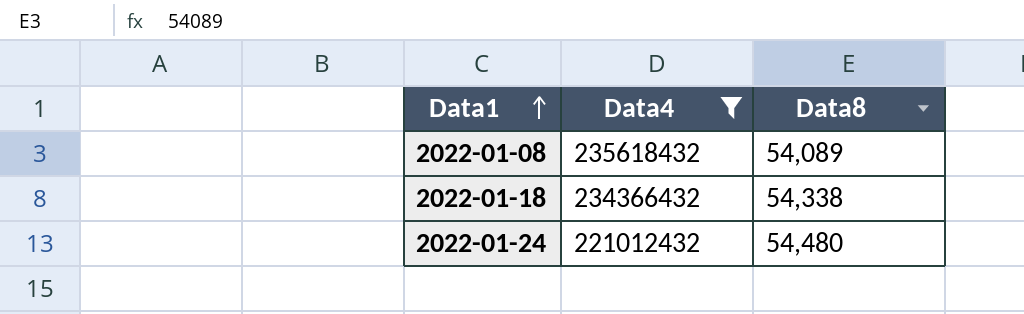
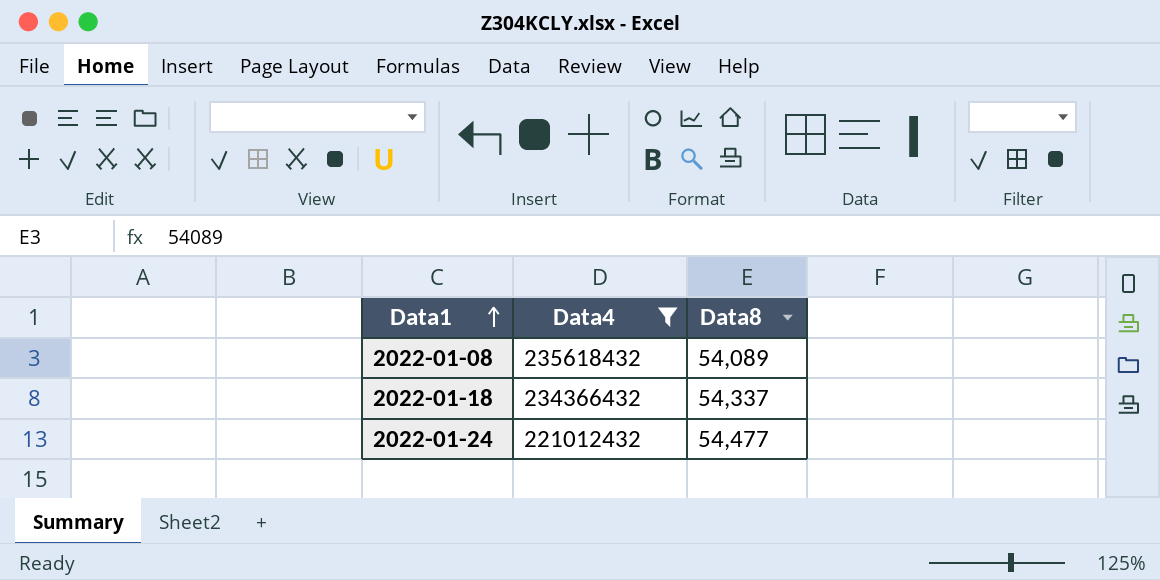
2022-01-18 | Data8: 54,338 -> 54,337
2022-01-24 | Data8: 54,480 -> 54,477

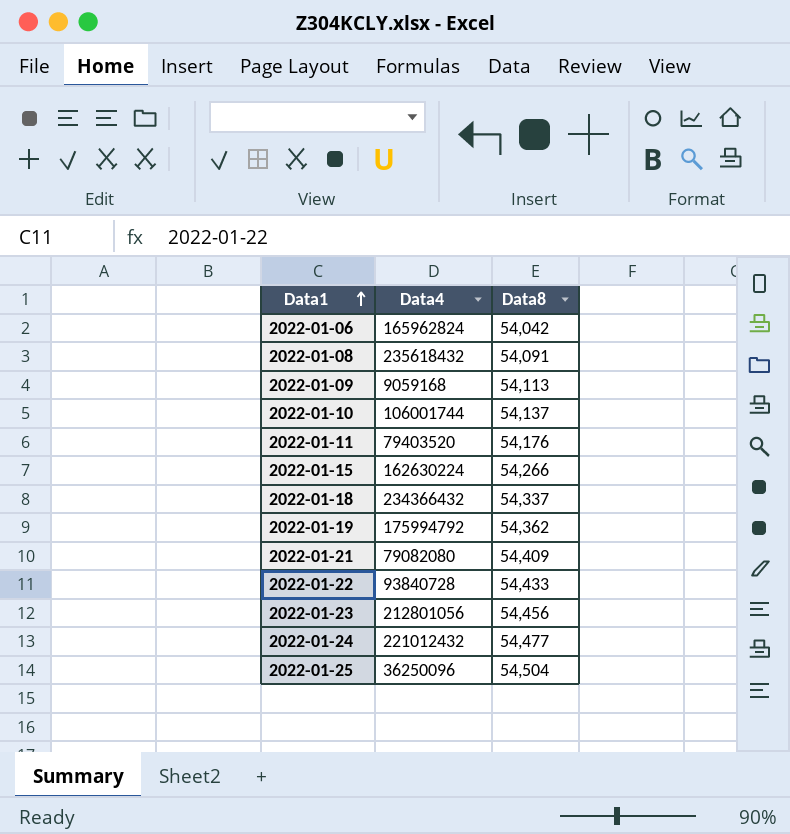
filter: Data4 >= 221012432 -> none
2022-01-08 | Data8: 54,089 -> 54,091

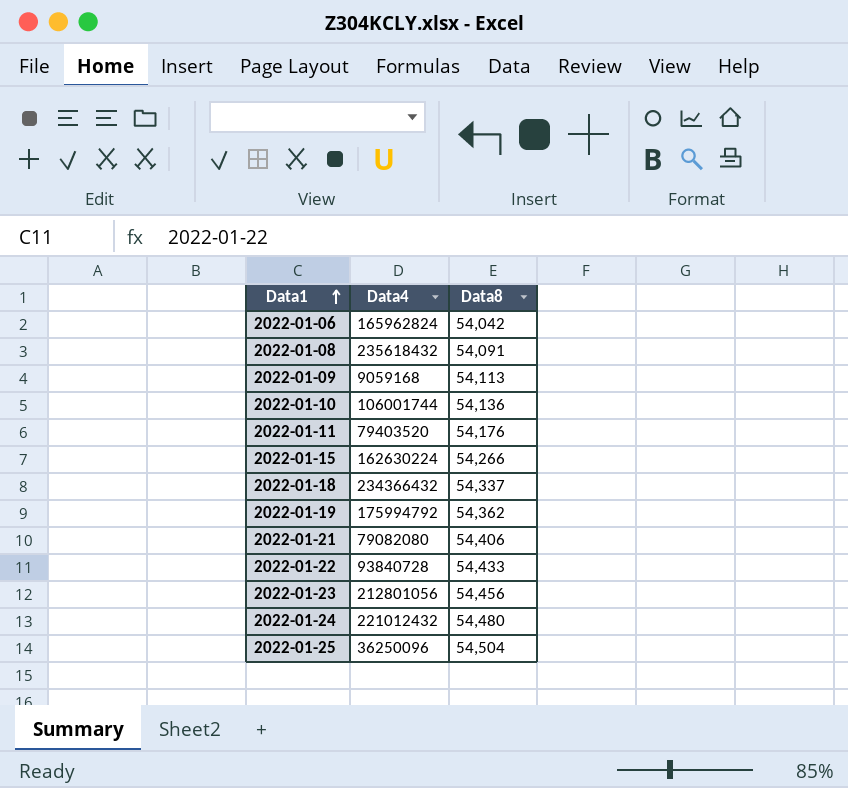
2022-01-10 | Data8: 54,137 -> 54,136
2022-01-21 | Data8: 54,409 -> 54,406
2022-01-24 | Data8: 54,477 -> 54,480

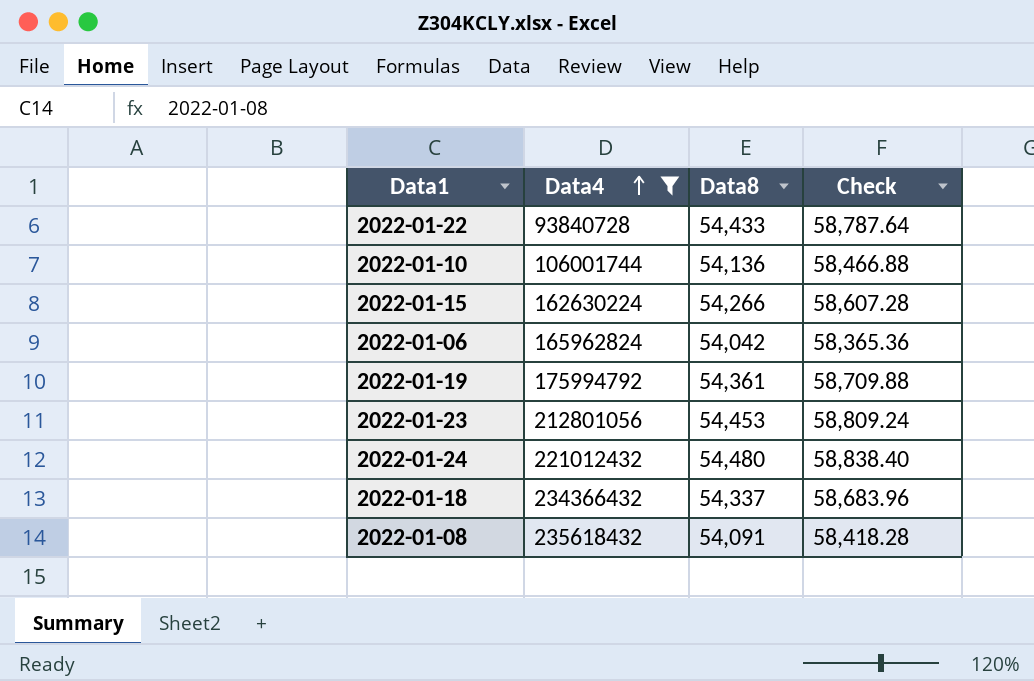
filter: none -> Data4 >= 93840728
row order: Data1 ascending -> Data4 ascending
column Check | formula: none -> [Data8] * 1.08
2022-01-19 | Data8: 54,362 -> 54,361
2022-01-23 | Data8: 54,456 -> 54,453

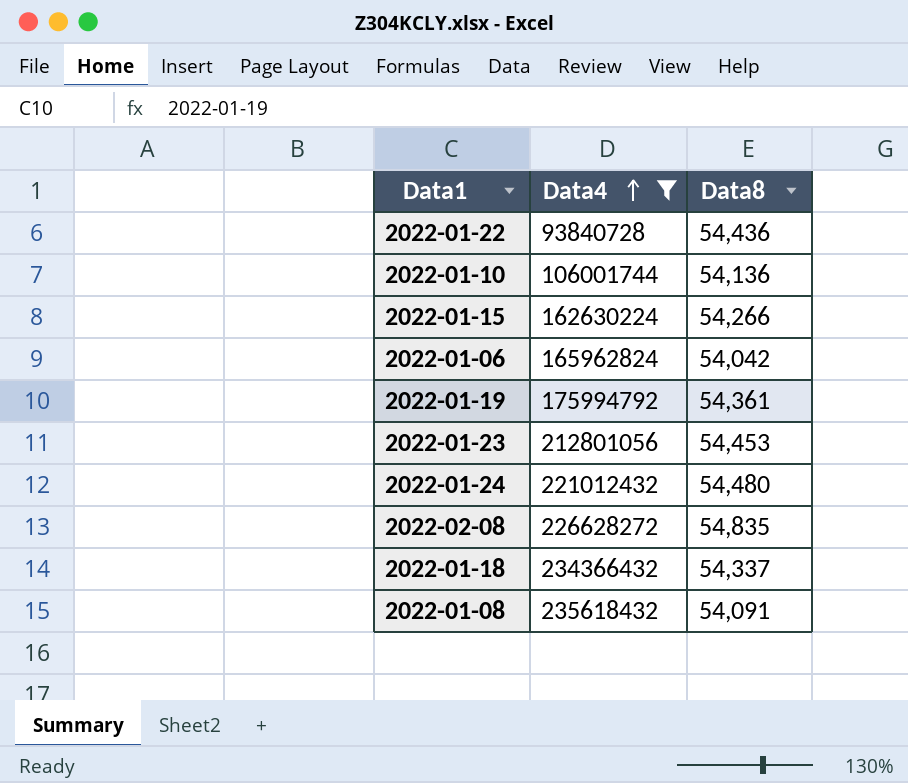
column Check | formula: [Data8] * 1.08 -> none
2022-01-22 | Data8: 54,433 -> 54,436
row 2022-02-08: none -> 226628272 | 54,835

